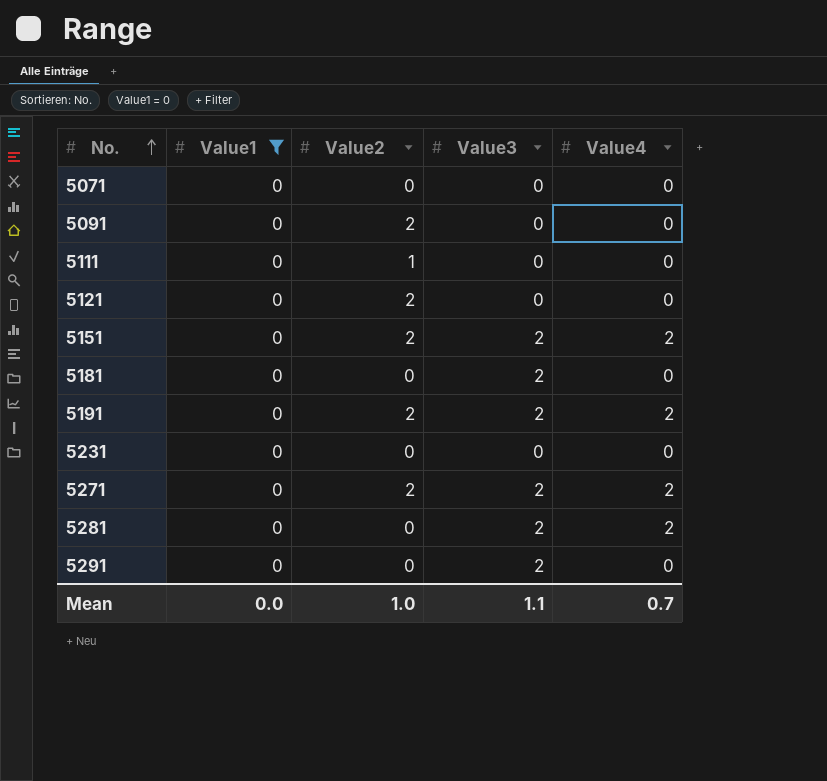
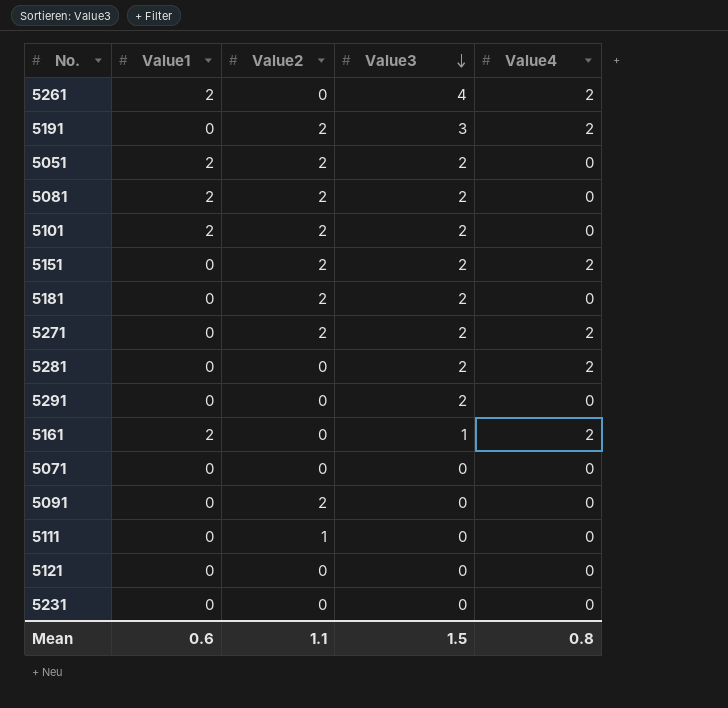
filter: Value1 = 0 -> none
row order: No. ascending -> Value3 descending
5191 | Value3: 2 -> 3
5181 | Value2: 0 -> 2
5121 | Value2: 2 -> 0
Mean | Value1: 0.0 -> 0.6
Mean | Value2: 1.0 -> 1.1
Mean | Value3: 1.1 -> 1.5
Mean | Value4: 0.7 -> 0.8

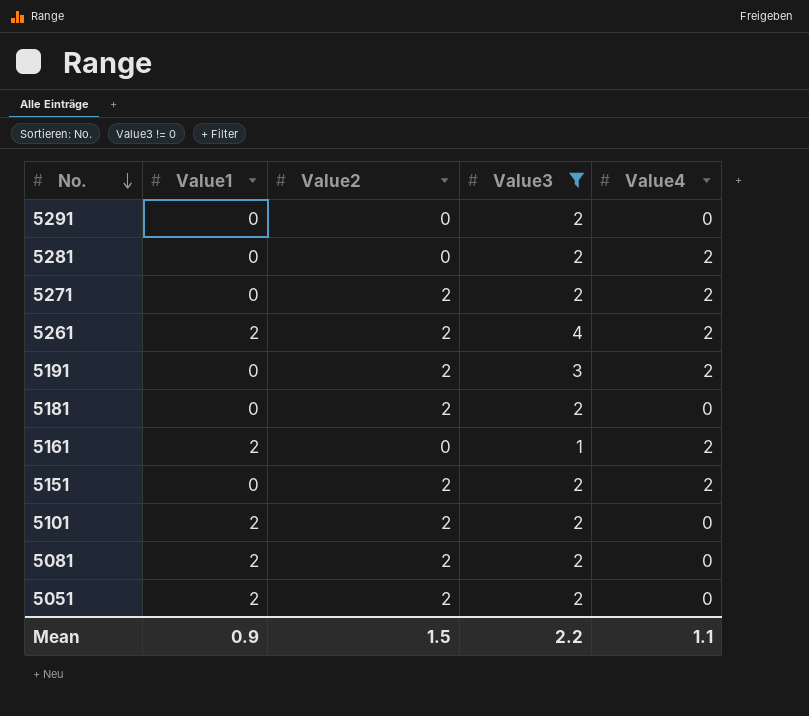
filter: none -> Value3 != 0
row order: Value3 descending -> No. descending
5261 | Value2: 0 -> 2
Mean | Value1: 0.6 -> 0.9
Mean | Value2: 1.1 -> 1.5
Mean | Value3: 1.5 -> 2.2
Mean | Value4: 0.8 -> 1.1

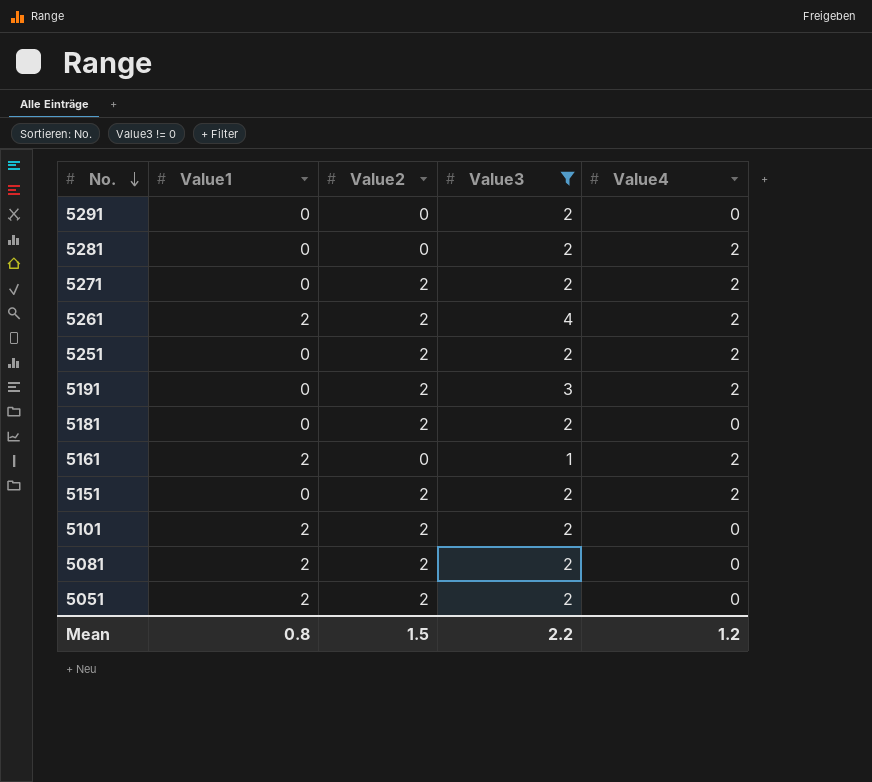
row 5251: none -> 0 | 2 | 2 | 2
Mean | Value1: 0.9 -> 0.8
Mean | Value4: 1.1 -> 1.2

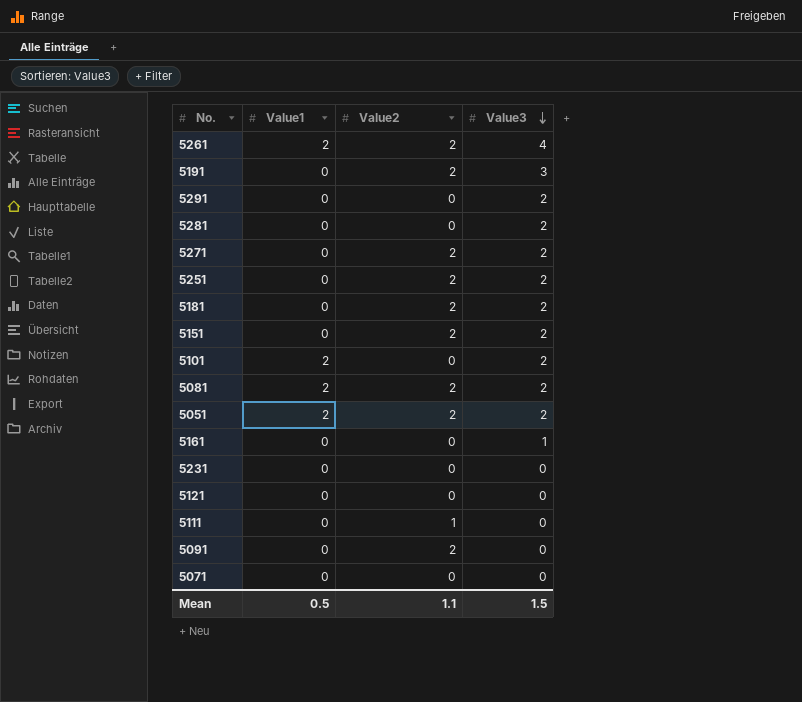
filter: Value3 != 0 -> none
row order: No. descending -> Value3 descending
column Value4 | position: 5 -> none
5101 | Value2: 2 -> 0
5161 | Value1: 2 -> 0
Mean | Value1: 0.8 -> 0.5
Mean | Value2: 1.5 -> 1.1
Mean | Value3: 2.2 -> 1.5

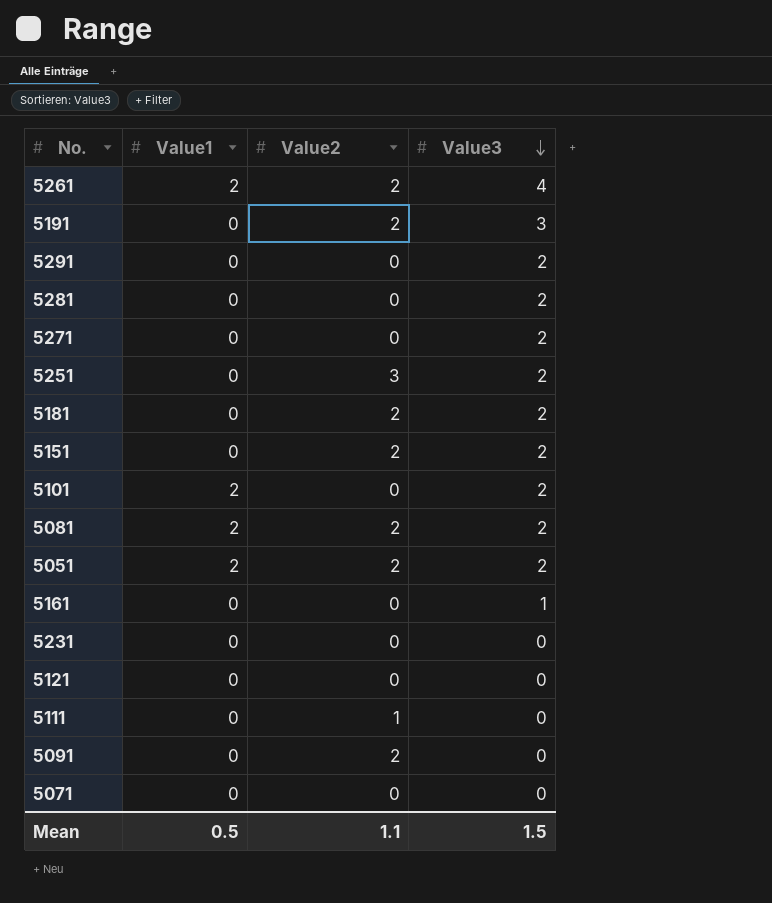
5271 | Value2: 2 -> 0
5251 | Value2: 2 -> 3

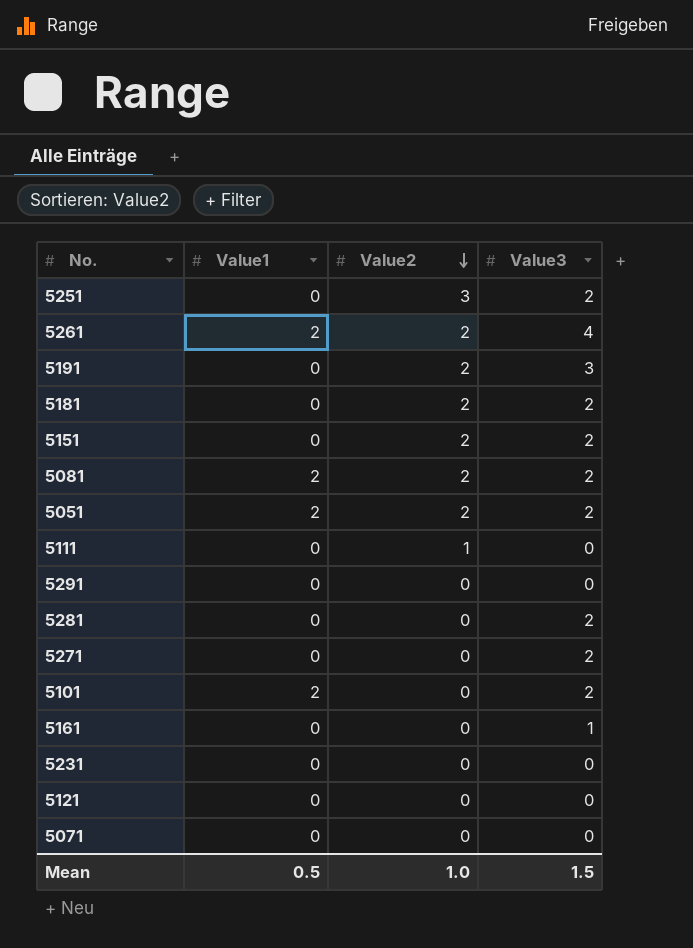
row order: Value3 descending -> Value2 descending
row 5091: 0 | 2 | 0 -> none
5291 | Value3: 2 -> 0
Mean | Value2: 1.1 -> 1.0

